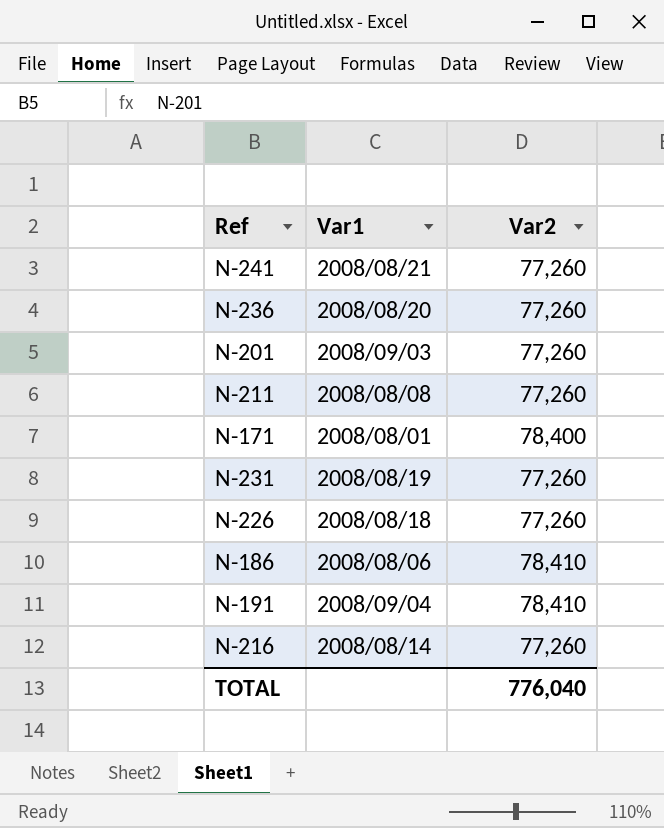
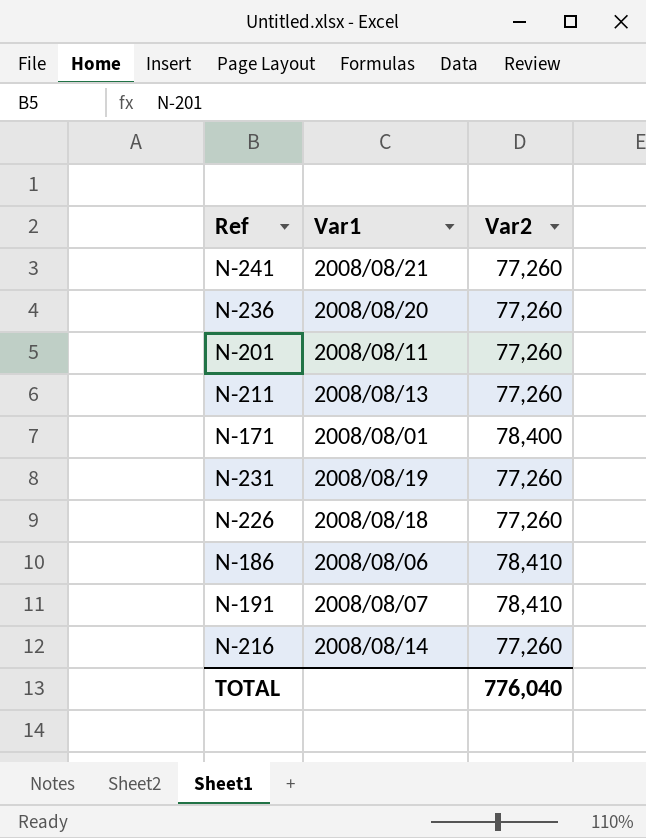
N-201 | Var1: 2008/09/03 -> 2008/08/11
N-211 | Var1: 2008/08/08 -> 2008/08/13
N-191 | Var1: 2008/09/04 -> 2008/08/07

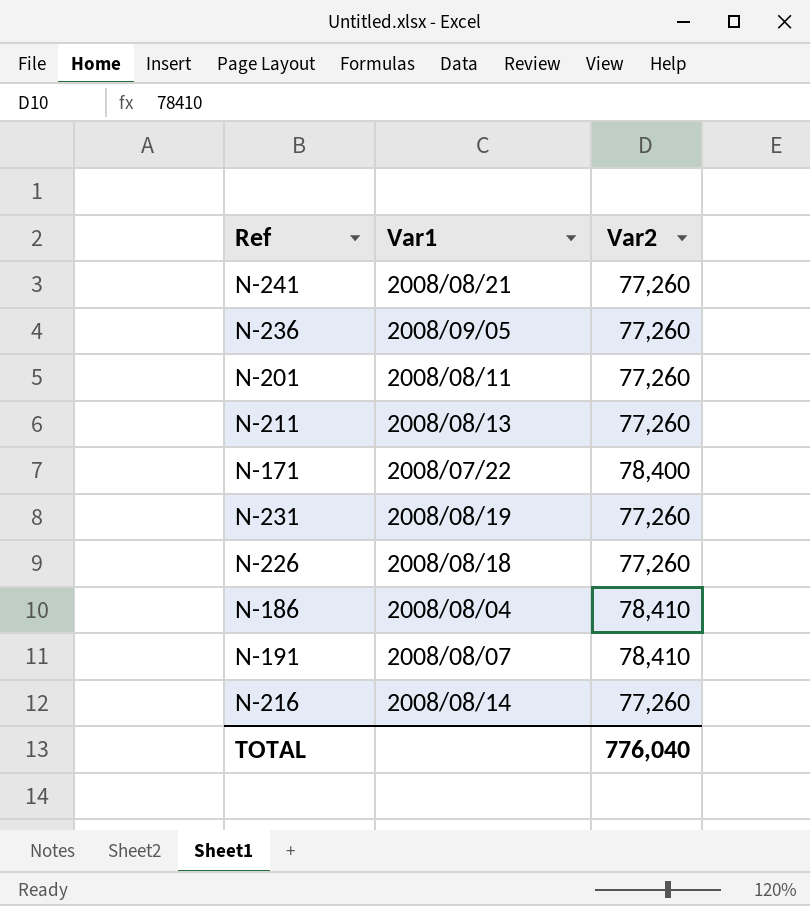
N-236 | Var1: 2008/08/20 -> 2008/09/05
N-171 | Var1: 2008/08/01 -> 2008/07/22
N-186 | Var1: 2008/08/06 -> 2008/08/04

